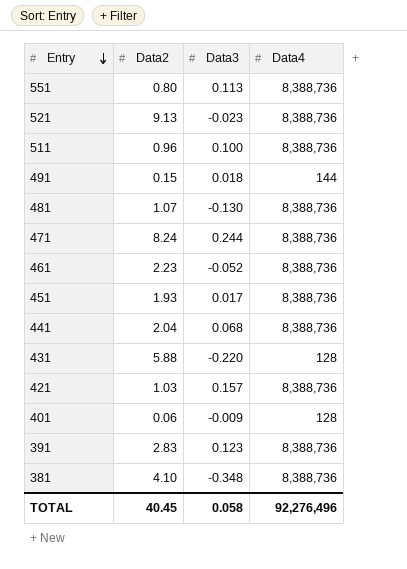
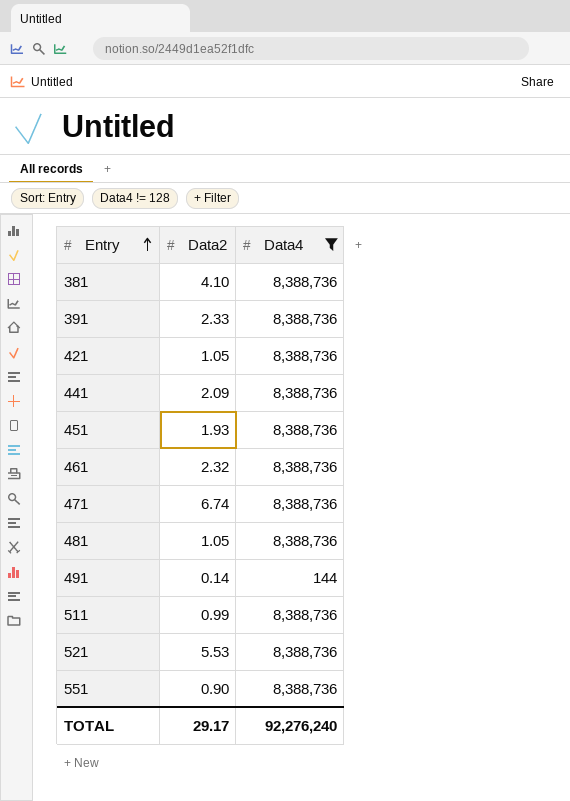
filter: none -> Data4 != 128
row order: Entry descending -> Entry ascending
column Data3 | position: 3 -> none
391 | Data2: 2.83 -> 2.33
421 | Data2: 1.03 -> 1.05
441 | Data2: 2.04 -> 2.09
461 | Data2: 2.23 -> 2.32
471 | Data2: 8.24 -> 6.74
481 | Data2: 1.07 -> 1.05
491 | Data2: 0.15 -> 0.14
511 | Data2: 0.96 -> 0.99
521 | Data2: 9.13 -> 5.53
551 | Data2: 0.80 -> 0.90
TOTAL | Data2: 40.45 -> 29.17
TOTAL | Data4: 92,276,496 -> 92,276,240

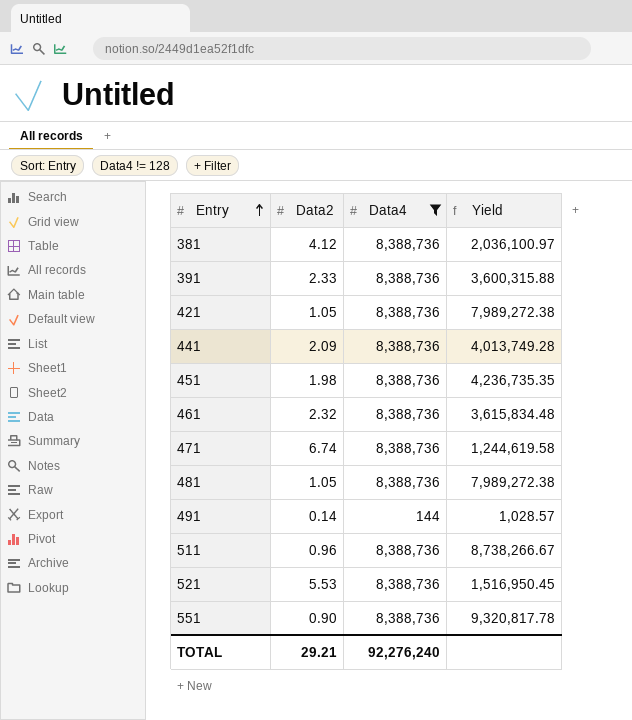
column Yield | formula: none -> [Data4] / [Data2]
381 | Data2: 4.10 -> 4.12
451 | Data2: 1.93 -> 1.98
511 | Data2: 0.99 -> 0.96
TOTAL | Data2: 29.17 -> 29.21

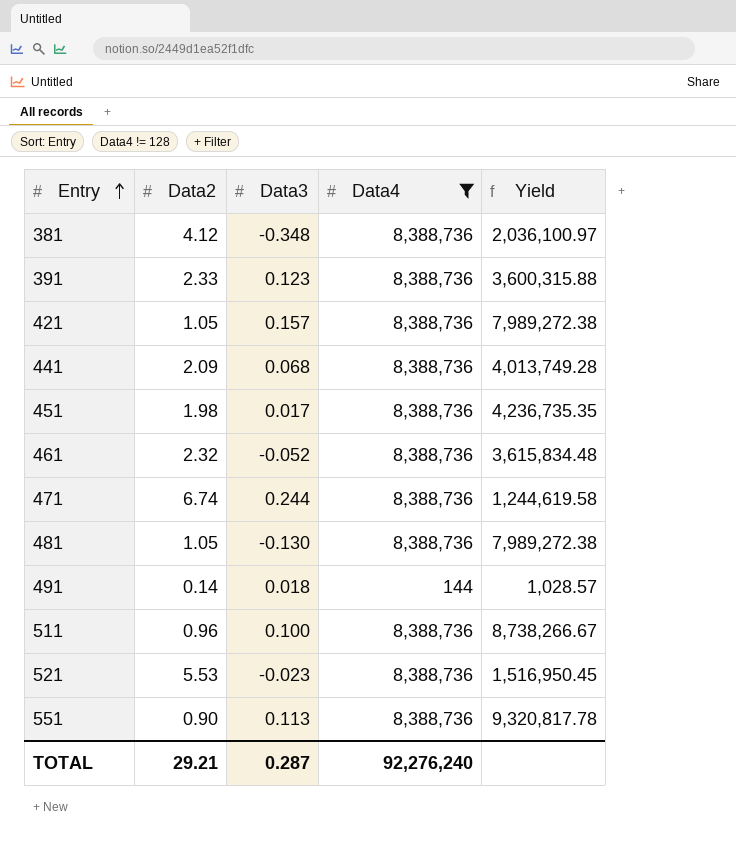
column Data3 | position: none -> 3

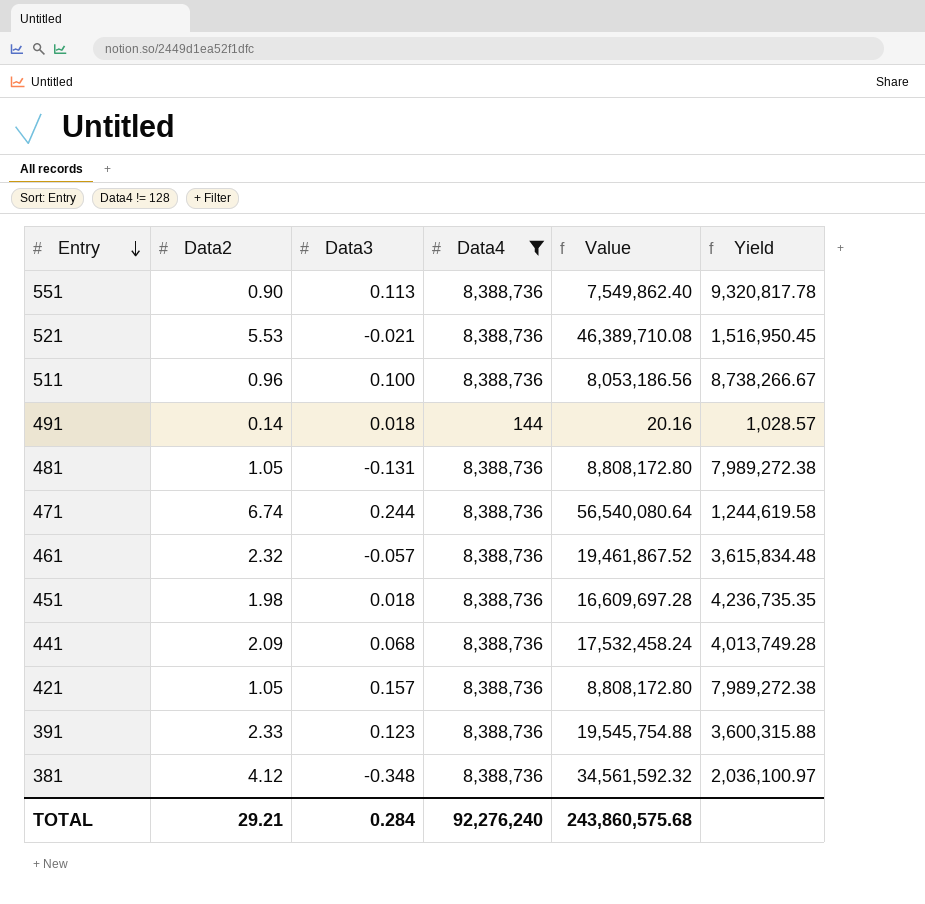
row order: Entry ascending -> Entry descending
column Value | formula: none -> [Data2] * [Data4]
521 | Data3: -0.023 -> -0.021
481 | Data3: -0.130 -> -0.131
461 | Data3: -0.052 -> -0.057
451 | Data3: 0.017 -> 0.018
TOTAL | Data3: 0.287 -> 0.284

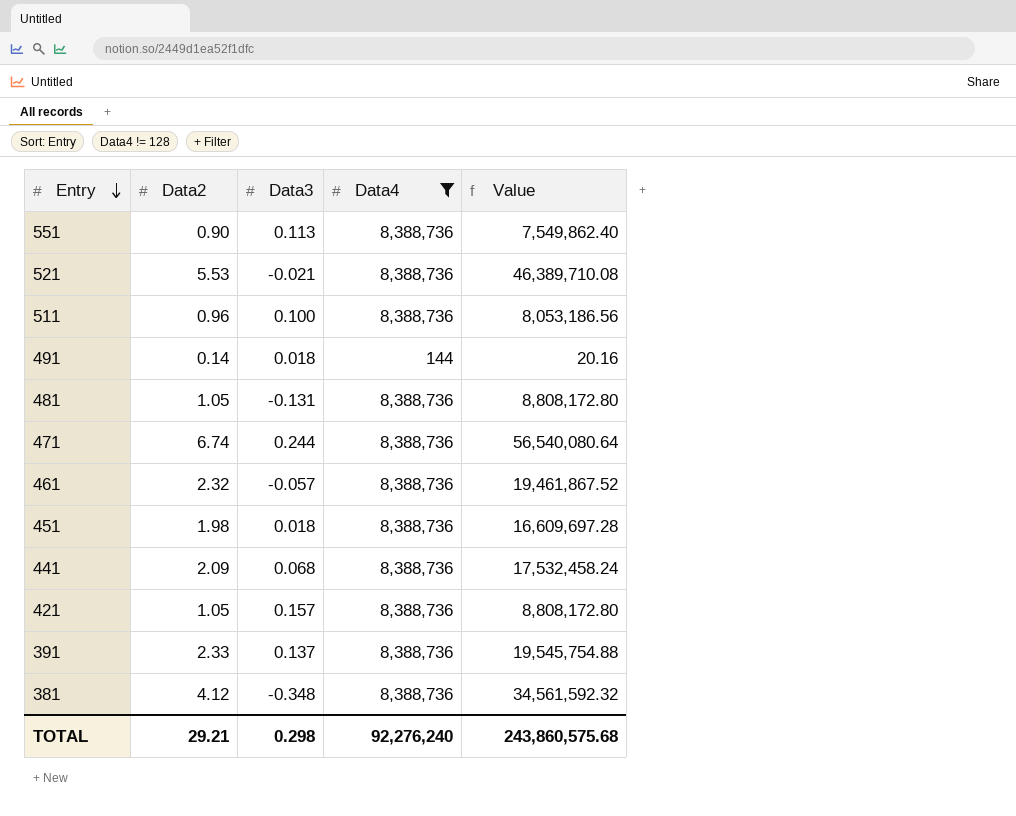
column Yield | formula: [Data4] / [Data2] -> none
391 | Data3: 0.123 -> 0.137
TOTAL | Data3: 0.284 -> 0.298

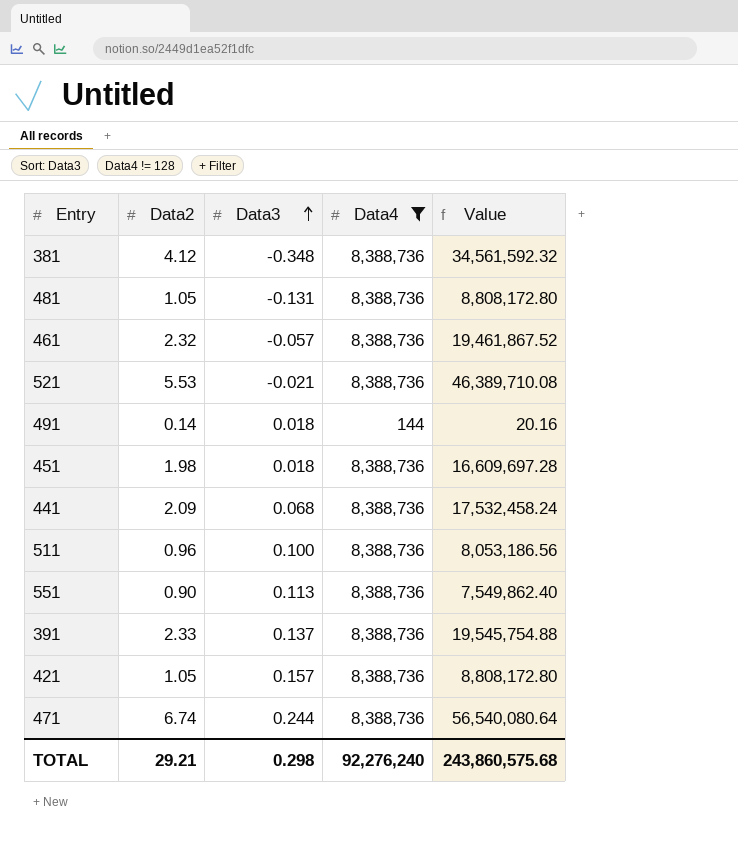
row order: Entry descending -> Data3 ascending

